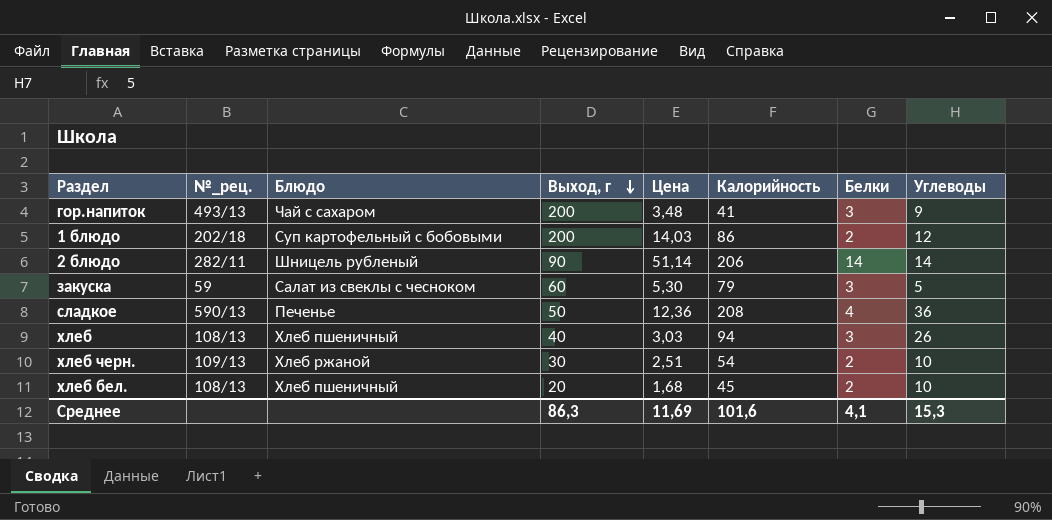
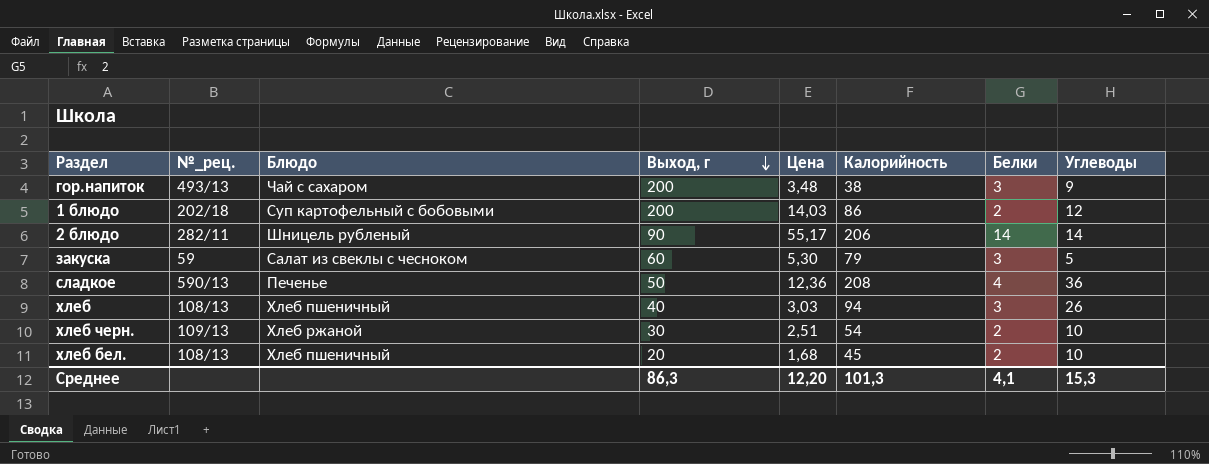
гор.напиток | Калорийность: 41 -> 38
2 блюдо | Цена: 51,14 -> 55,17
Среднее | Цена: 11,69 -> 12,20
Среднее | Калорийность: 101,6 -> 101,3

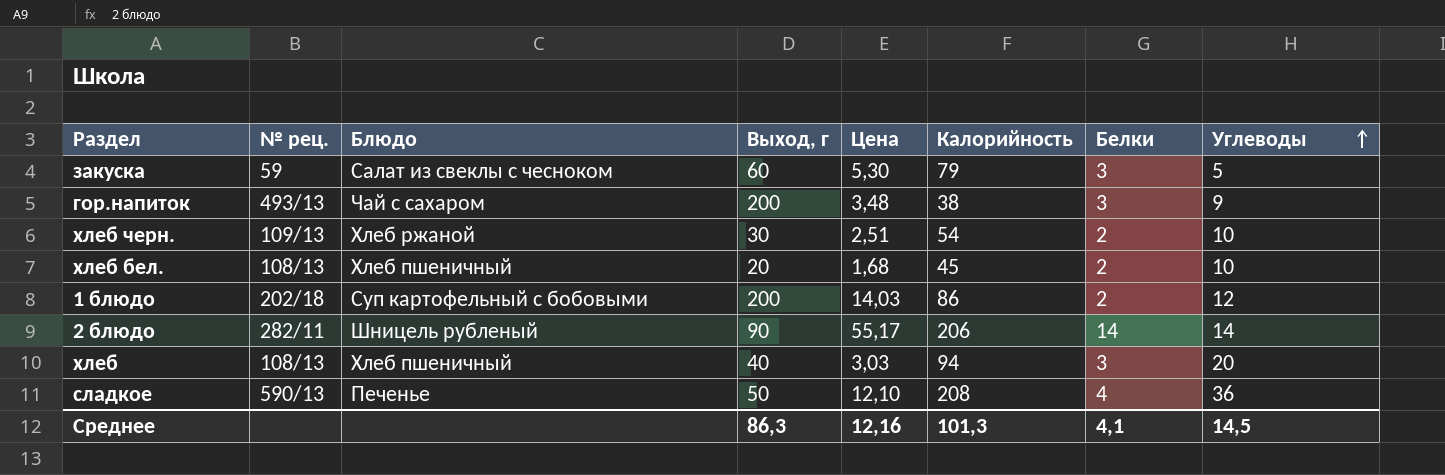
row order: Выход, г descending -> Углеводы ascending
column name: №_рец. -> № рец.
хлеб | Углеводы: 26 -> 20
сладкое | Цена: 12,36 -> 12,10
Среднее | Цена: 12,20 -> 12,16
Среднее | Углеводы: 15,3 -> 14,5

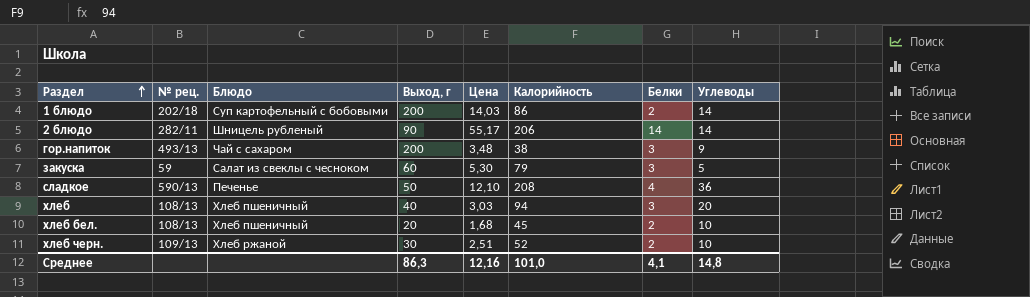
row order: Углеводы ascending -> Раздел ascending
1 блюдо | Углеводы: 12 -> 14
хлеб черн. | Калорийность: 54 -> 52
Среднее | Калорийность: 101,3 -> 101,0
Среднее | Углеводы: 14,5 -> 14,8

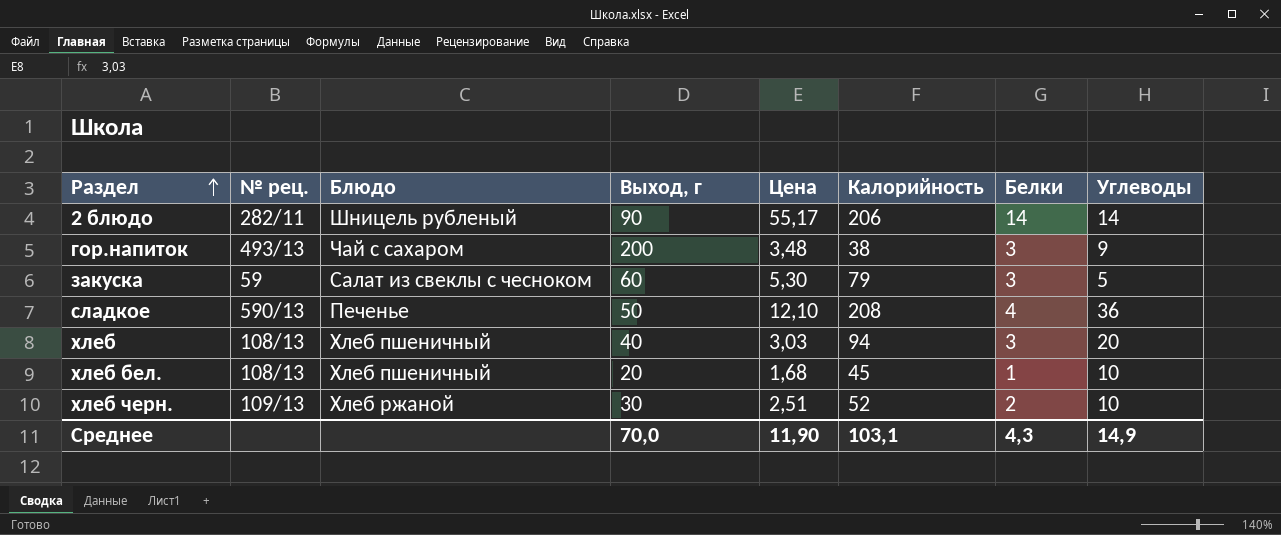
row 1 блюдо: 202/18 | Суп картофельный с бобовыми | 200 | 14,03 | 86 | 2 | 14 -> none
хлеб бел. | Белки: 2 -> 1
Среднее | Выход, г: 86,3 -> 70,0
Среднее | Цена: 12,16 -> 11,90
Среднее | Калорийность: 101,0 -> 103,1
Среднее | Белки: 4,1 -> 4,3
Среднее | Углеводы: 14,8 -> 14,9

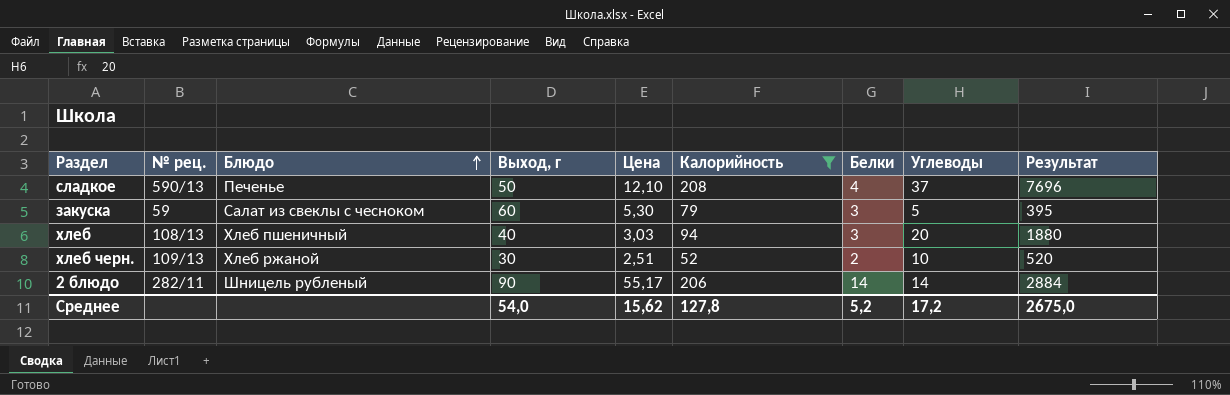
filter: none -> Калорийность >= 52
row order: Раздел ascending -> Блюдо ascending
column Результат | formula: none -> [Калорийность] * [Углеводы]
сладкое | Углеводы: 36 -> 37
Среднее | Выход, г: 70,0 -> 54,0
Среднее | Цена: 11,90 -> 15,62
Среднее | Калорийность: 103,1 -> 127,8
Среднее | Белки: 4,3 -> 5,2
Среднее | Углеводы: 14,9 -> 17,2

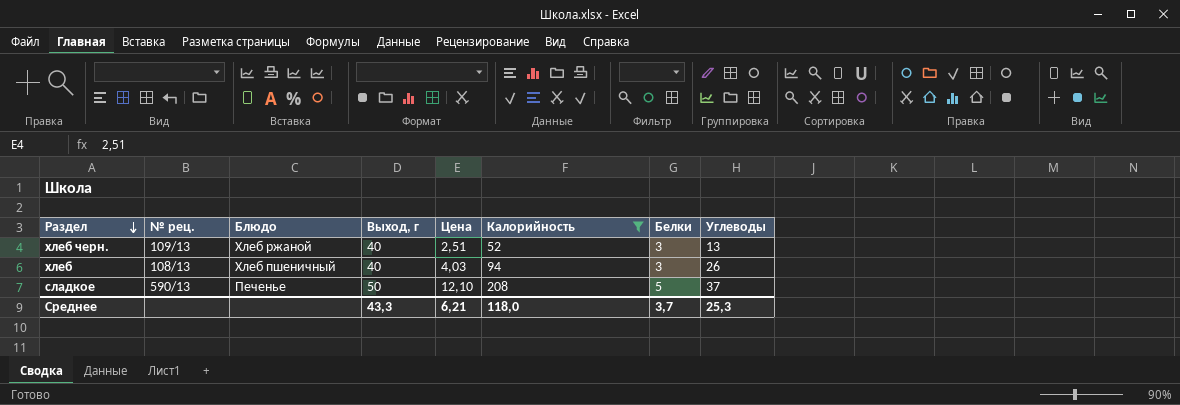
row order: Блюдо ascending -> Раздел descending
column Результат | formula: [Калорийность] * [Углеводы] -> none
row закуска: 59 | Салат из свеклы с чесноком | 60 | 5,30 | 79 | 3 | 5 | 395 -> none
row 2 блюдо: 282/11 | Шницель рубленый | 90 | 55,17 | 206 | 14 | 14 | 2884 -> none
хлеб черн. | Выход, г: 30 -> 40
хлеб черн. | Белки: 2 -> 3
хлеб черн. | Углеводы: 10 -> 13
хлеб | Цена: 3,03 -> 4,03
хлеб | Углеводы: 20 -> 26
сладкое | Белки: 4 -> 5
Среднее | Выход, г: 54,0 -> 43,3
Среднее | Цена: 15,62 -> 6,21
Среднее | Калорийность: 127,8 -> 118,0
Среднее | Белки: 5,2 -> 3,7
Среднее | Углеводы: 17,2 -> 25,3

